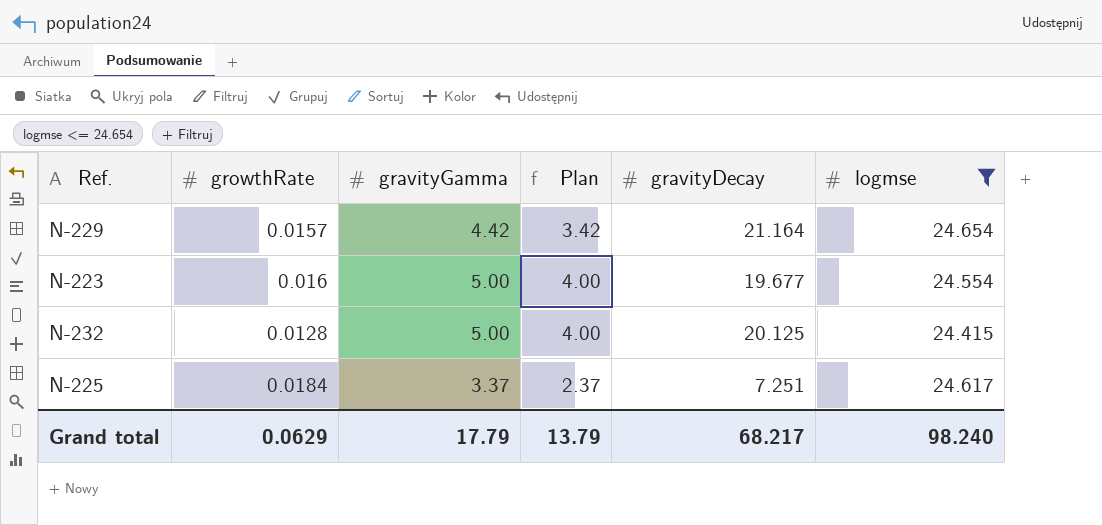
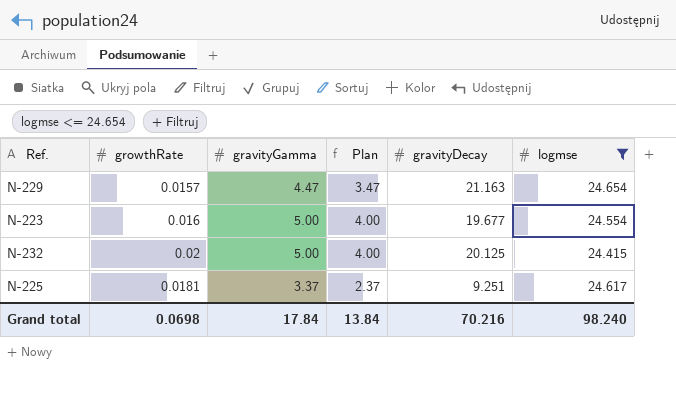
N-229 | gravityGamma: 4.42 -> 4.47
N-229 | Plan: 3.42 -> 3.47
N-229 | gravityDecay: 21.164 -> 21.163
N-232 | growthRate: 0.0128 -> 0.02
N-225 | growthRate: 0.0184 -> 0.0181
N-225 | gravityDecay: 7.251 -> 9.251
Grand total | growthRate: 0.0629 -> 0.0698
Grand total | gravityGamma: 17.79 -> 17.84
Grand total | Plan: 13.79 -> 13.84
Grand total | gravityDecay: 68.217 -> 70.216

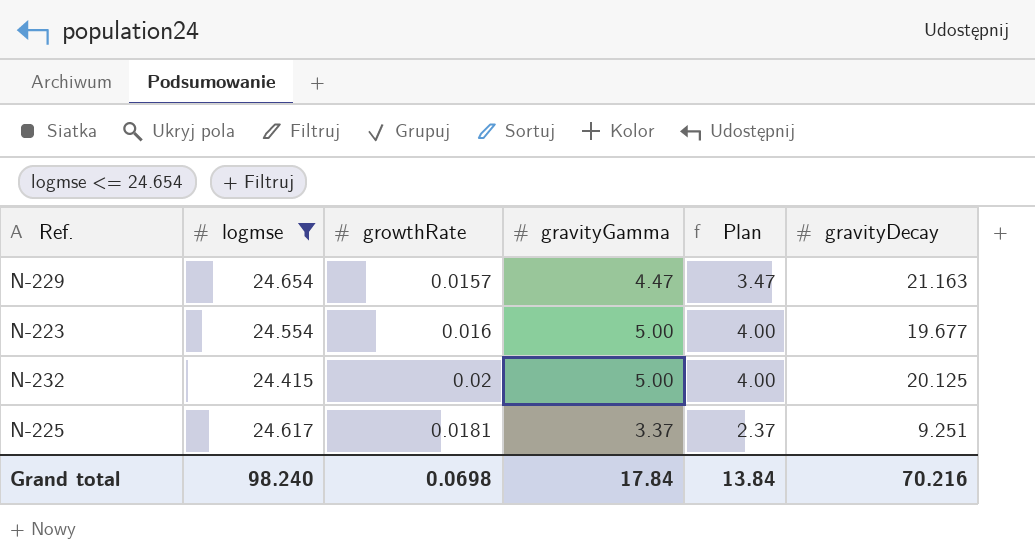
column logmse | position: 6 -> 2

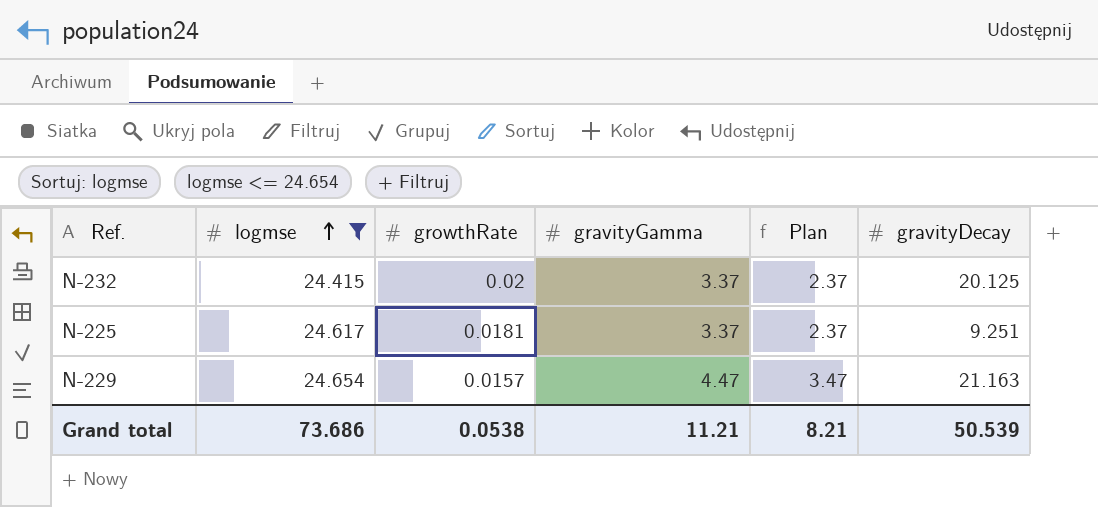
row order: none -> logmse ascending
row N-223: 24.554 | 0.016 | 5.00 | 4.00 | 19.677 -> none
N-232 | gravityGamma: 5.00 -> 3.37
N-232 | Plan: 4.00 -> 2.37
Grand total | logmse: 98.240 -> 73.686
Grand total | growthRate: 0.0698 -> 0.0538
Grand total | gravityGamma: 17.84 -> 11.21
Grand total | Plan: 13.84 -> 8.21
Grand total | gravityDecay: 70.216 -> 50.539

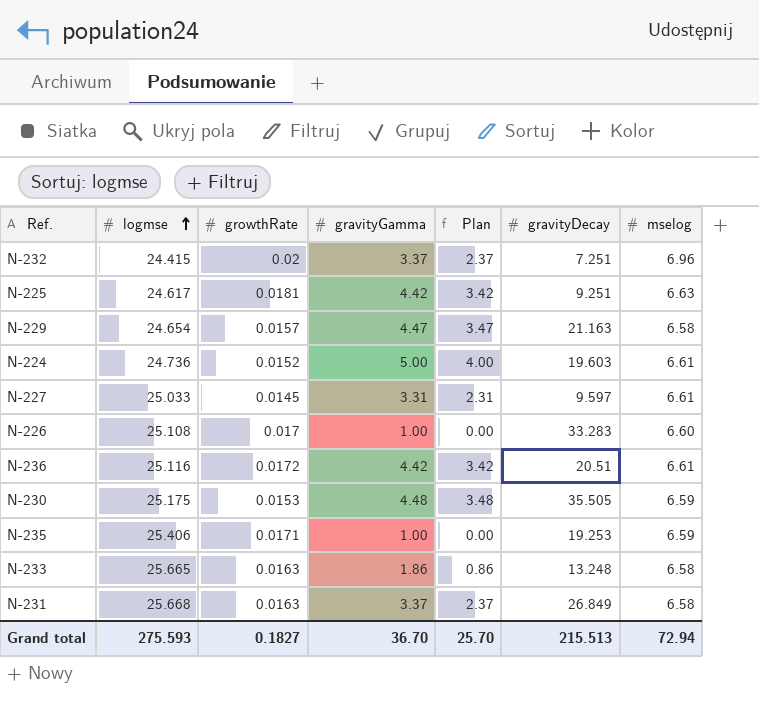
filter: logmse <= 24.654 -> none
column mselog | position: none -> 7
N-232 | gravityDecay: 20.125 -> 7.251
N-225 | gravityGamma: 3.37 -> 4.42
N-225 | Plan: 2.37 -> 3.42
Grand total | logmse: 73.686 -> 275.593
Grand total | growthRate: 0.0538 -> 0.1827
Grand total | gravityGamma: 11.21 -> 36.70
Grand total | Plan: 8.21 -> 25.70
Grand total | gravityDecay: 50.539 -> 215.513

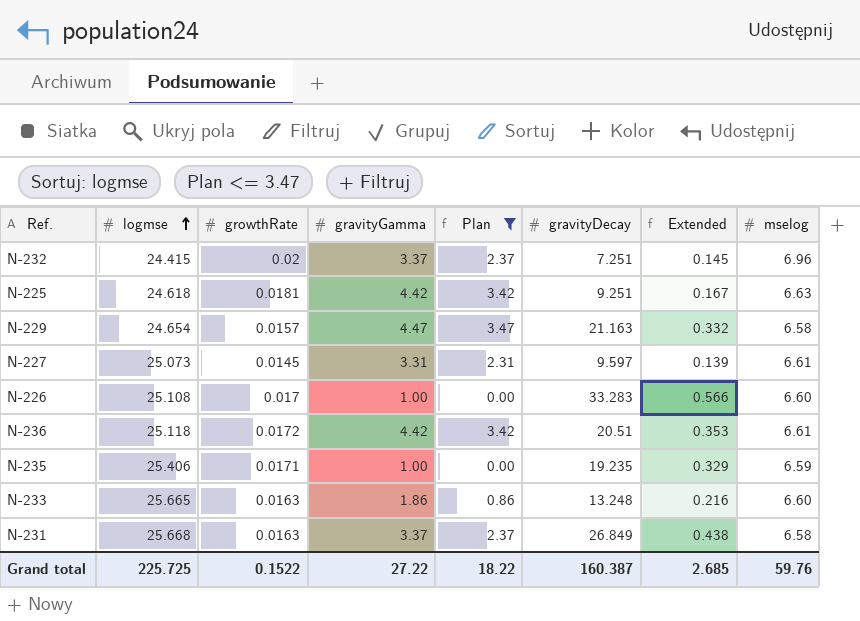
filter: none -> Plan <= 3.47
column Extended | formula: none -> [growthRate] * [gravityDecay]
N-225 | logmse: 24.617 -> 24.618
N-227 | logmse: 25.033 -> 25.073
N-236 | logmse: 25.116 -> 25.118
N-235 | gravityDecay: 19.253 -> 19.235
N-233 | mselog: 6.58 -> 6.60
Grand total | logmse: 275.593 -> 225.725
Grand total | growthRate: 0.1827 -> 0.1522
Grand total | gravityGamma: 36.70 -> 27.22
Grand total | Plan: 25.70 -> 18.22
Grand total | gravityDecay: 215.513 -> 160.387
Grand total | mselog: 72.94 -> 59.76

